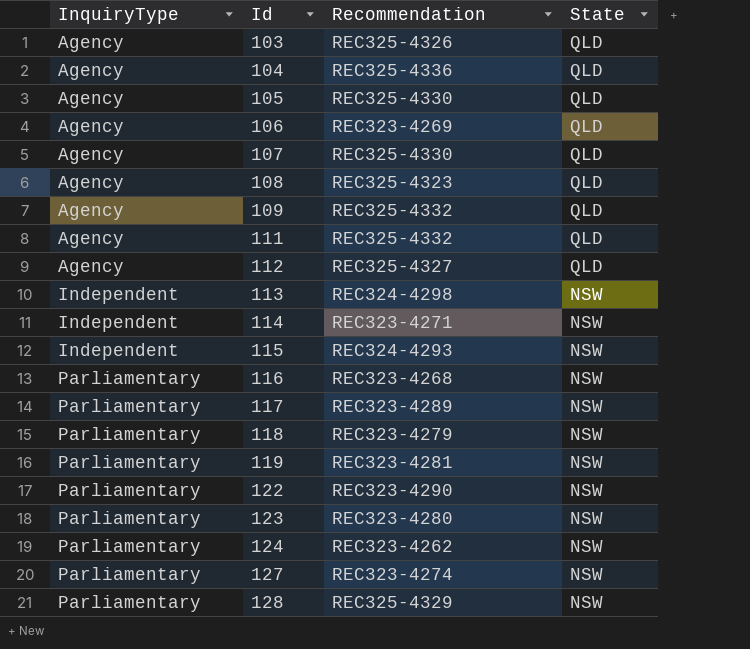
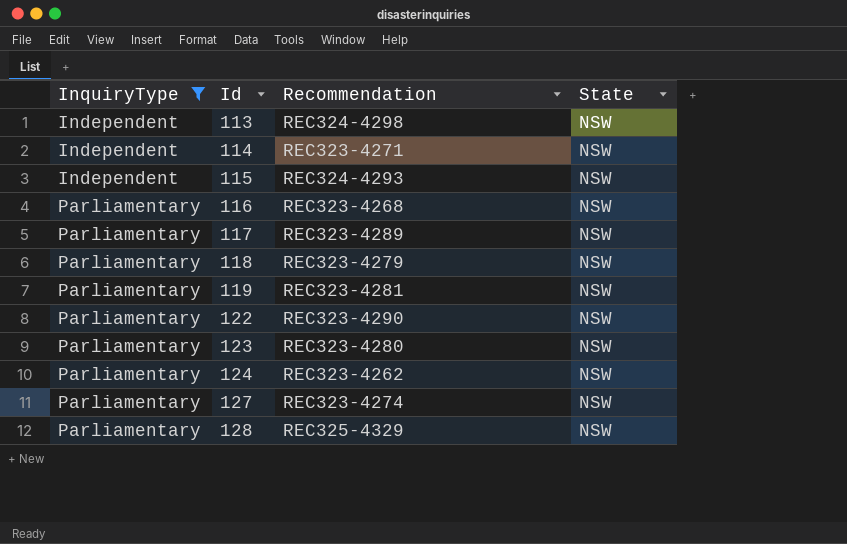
filter: none -> InquiryType != Agency

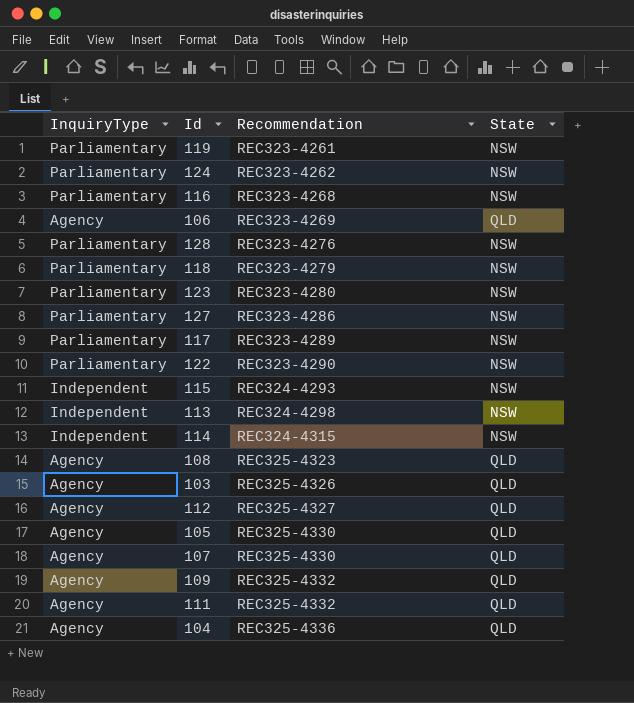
filter: InquiryType != Agency -> none
row order: InquiryType ascending -> Recommendation ascending
119 | Recommendation: REC323-4281 -> REC323-4261
128 | Recommendation: REC325-4329 -> REC323-4276
127 | Recommendation: REC323-4274 -> REC323-4286
114 | Recommendation: REC323-4271 -> REC324-4315

